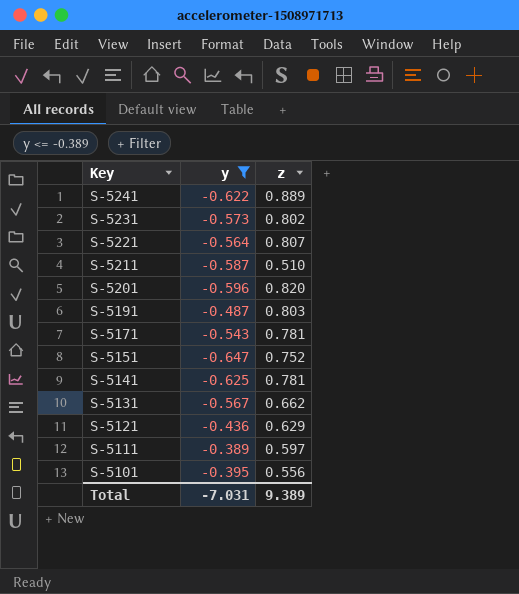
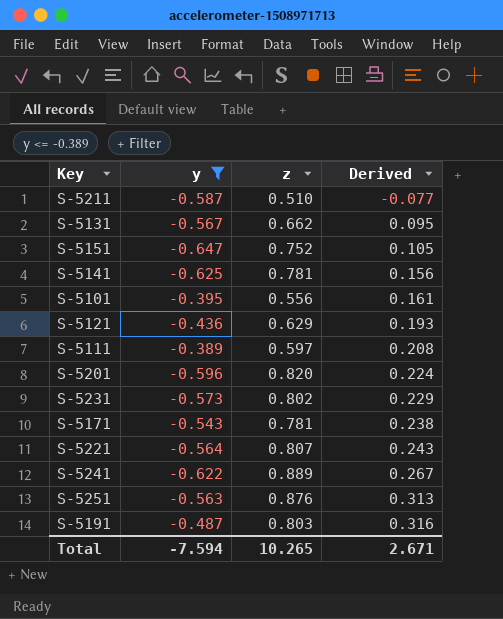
row order: Key descending -> Derived ascending
column Derived | formula: none -> [y] + [z]
row S-5251: none -> -0.563 | 0.876 | 0.313
Total | y: -7.031 -> -7.594
Total | z: 9.389 -> 10.265

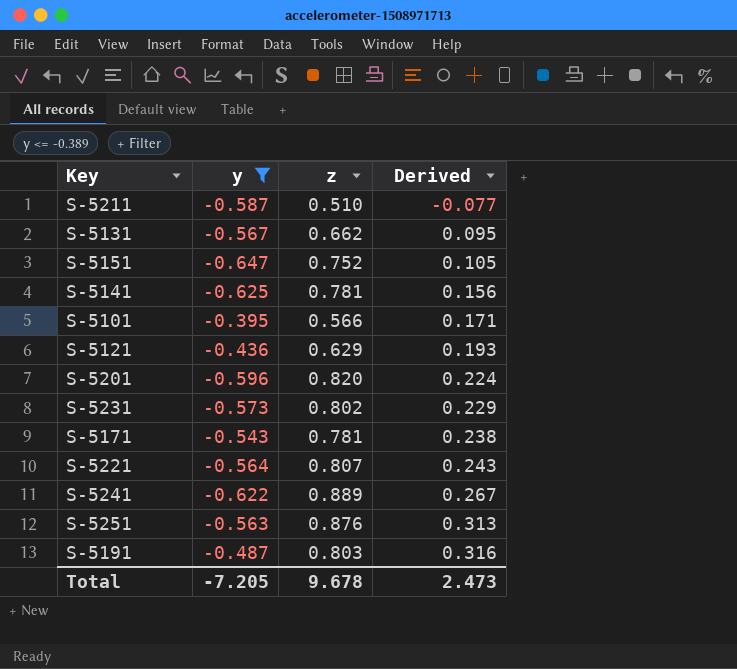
row S-5111: -0.389 | 0.597 | 0.208 -> none
S-5101 | z: 0.556 -> 0.566
S-5101 | Derived: 0.161 -> 0.171
Total | y: -7.594 -> -7.205
Total | z: 10.265 -> 9.678
Total | Derived: 2.671 -> 2.473

